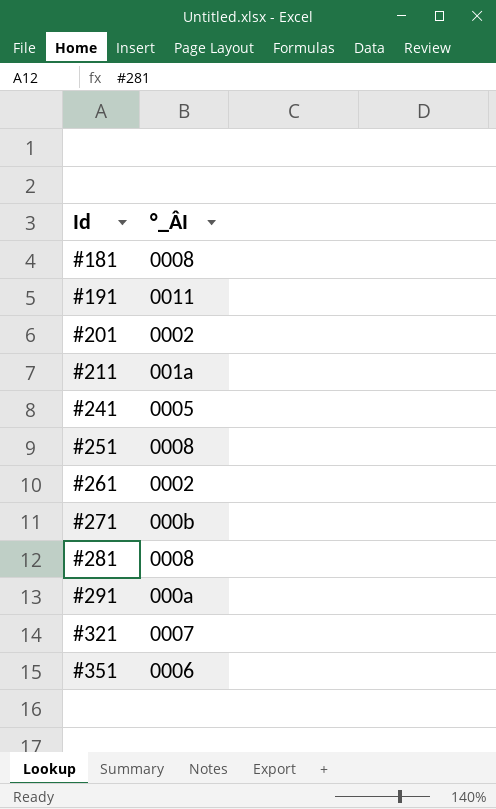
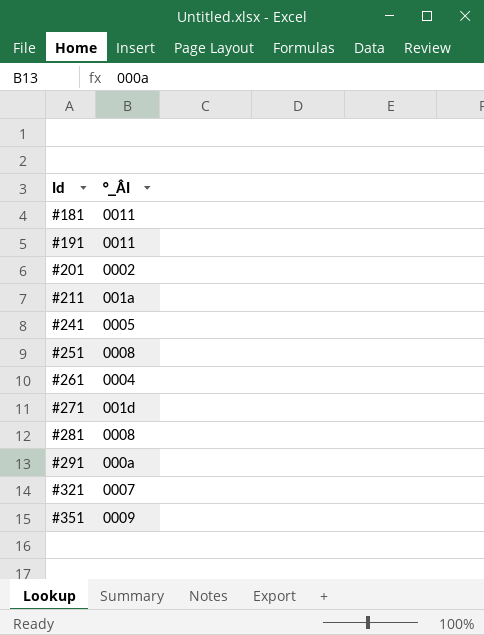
#181 | °_ÂI: 0008 -> 0011
#261 | °_ÂI: 0002 -> 0004
#271 | °_ÂI: 000b -> 001d
#351 | °_ÂI: 0006 -> 0009

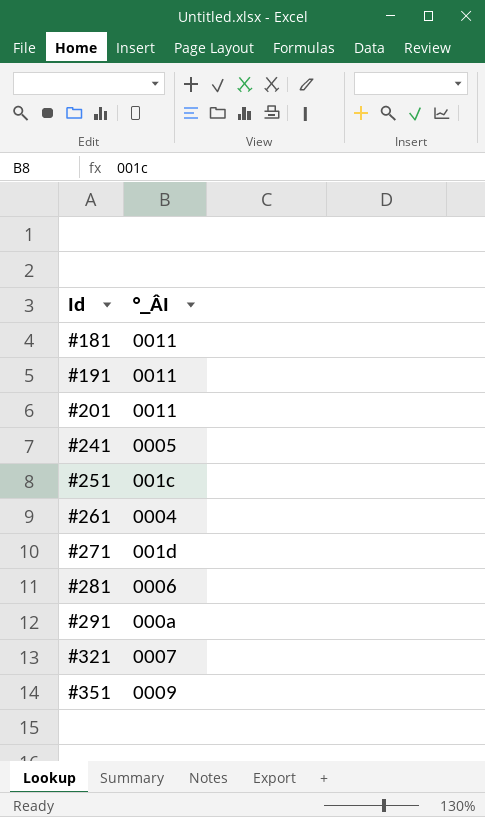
row #211: 001a -> none
#201 | °_ÂI: 0002 -> 0011
#251 | °_ÂI: 0008 -> 001c
#281 | °_ÂI: 0008 -> 0006

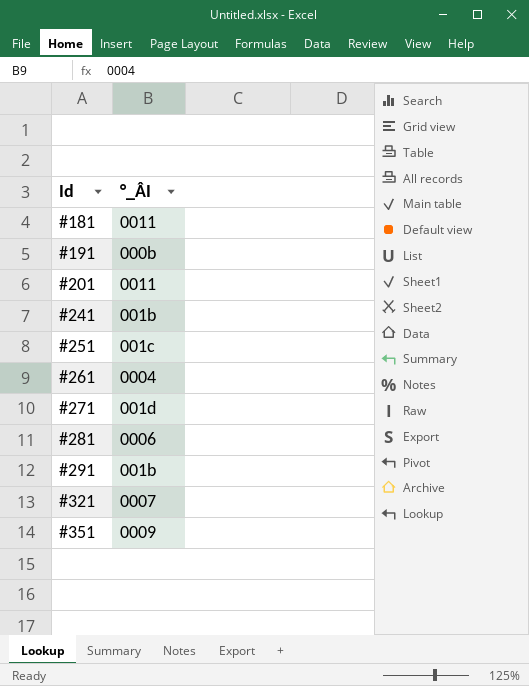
#191 | °_ÂI: 0011 -> 000b
#241 | °_ÂI: 0005 -> 001b
#291 | °_ÂI: 000a -> 001b

